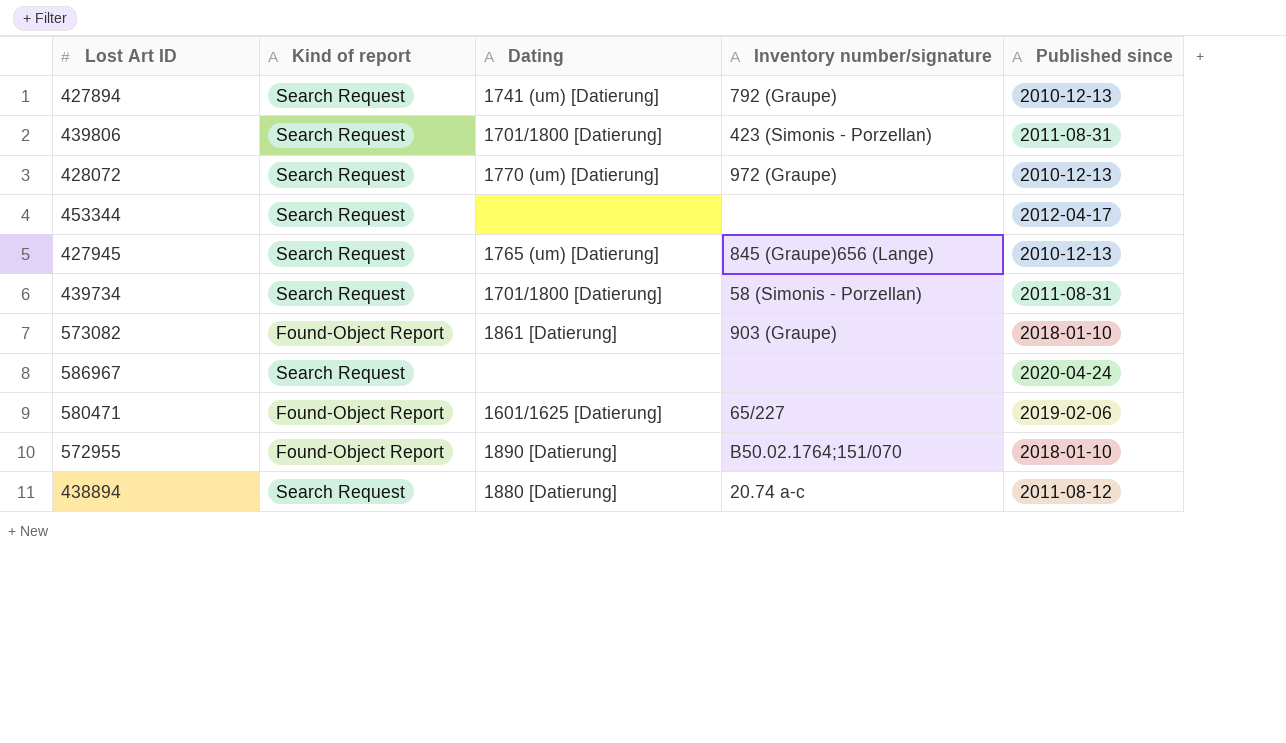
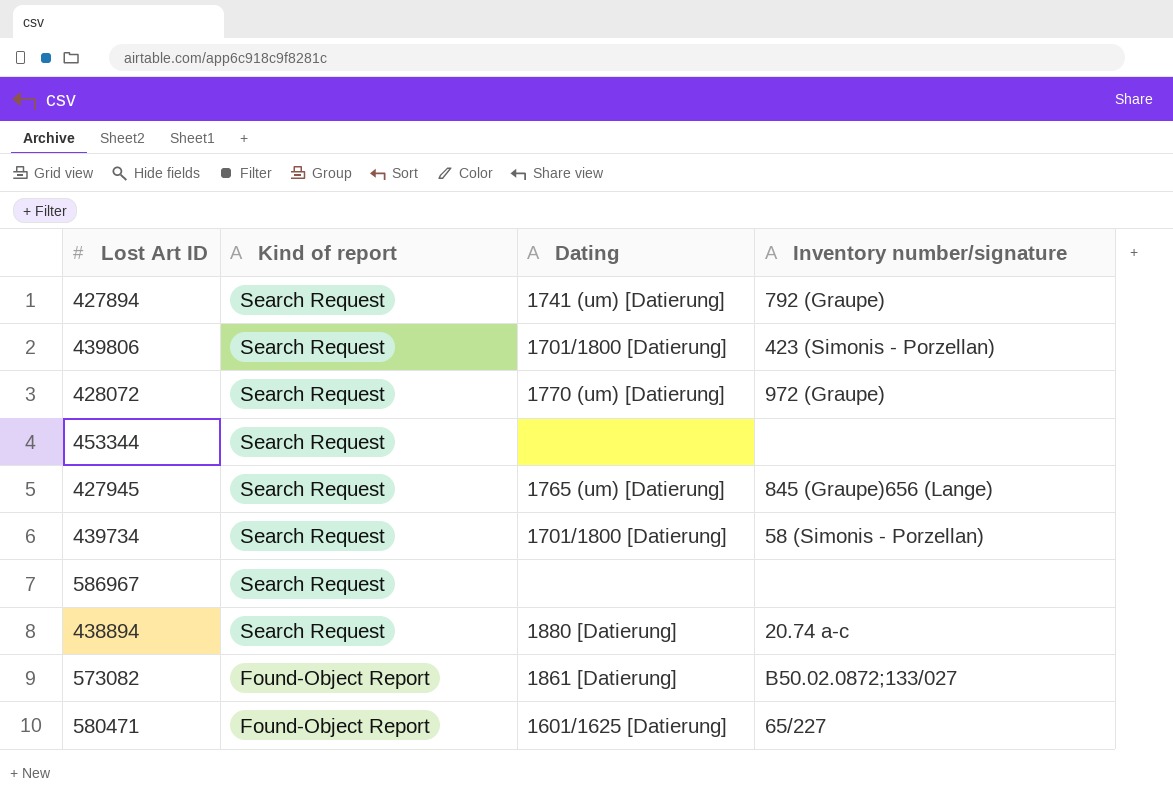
row order: none -> Kind of report descending
column Published since | position: 5 -> none
row 572955: Found-Object Report | 1890 [Datierung] | B50.02.1764;151/070 | 2018-01-10 -> none
573082 | Inventory number/signature: 903 (Graupe) -> B50.02.0872;133/027

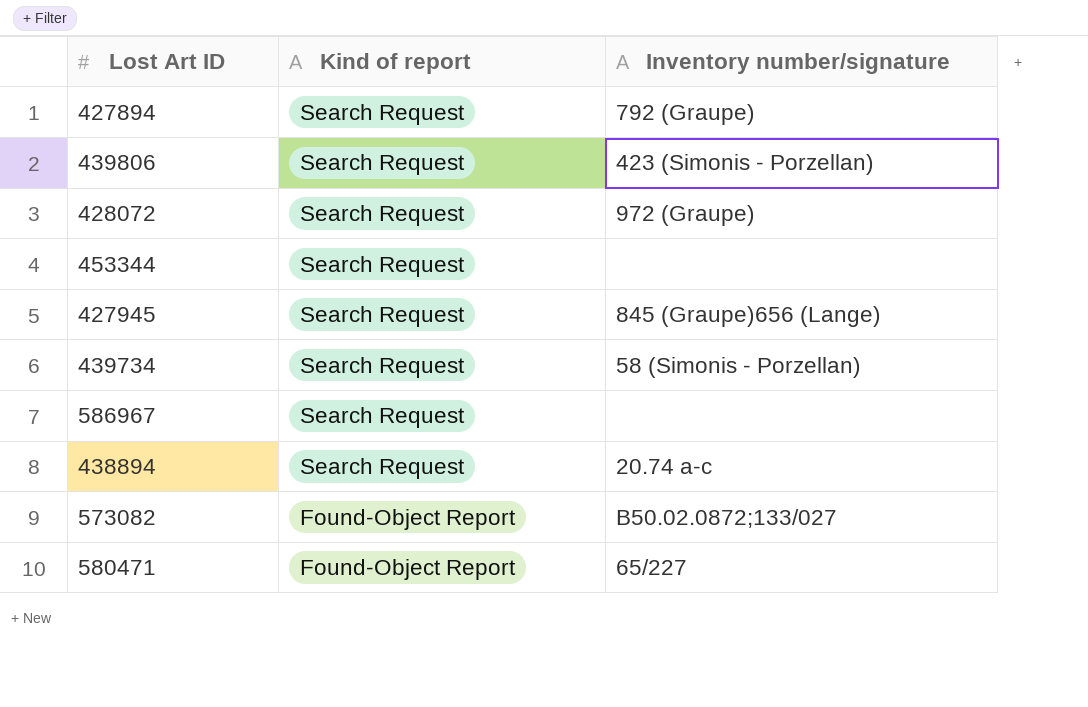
column Dating | position: 3 -> none

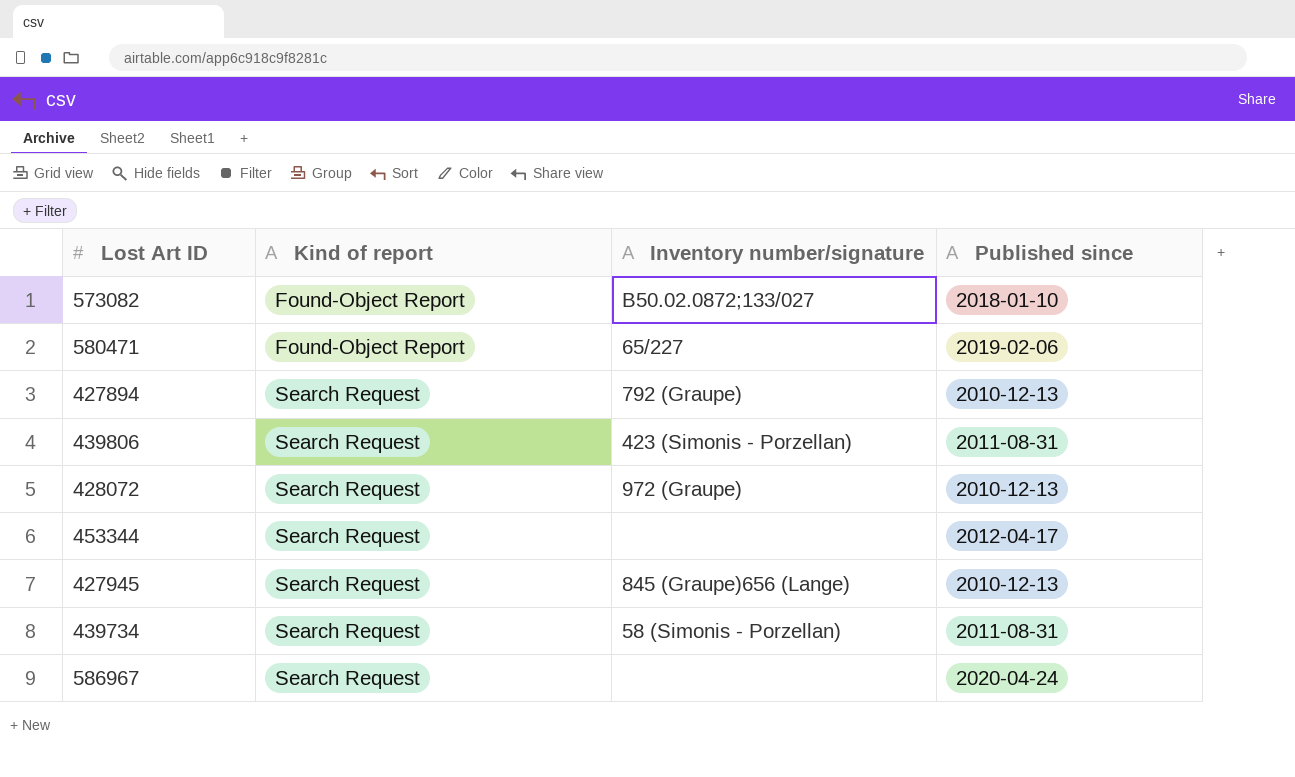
row order: Kind of report descending -> Kind of report ascending
column Published since | position: none -> 4
row 438894: Search Request | 20.74 a-c -> none

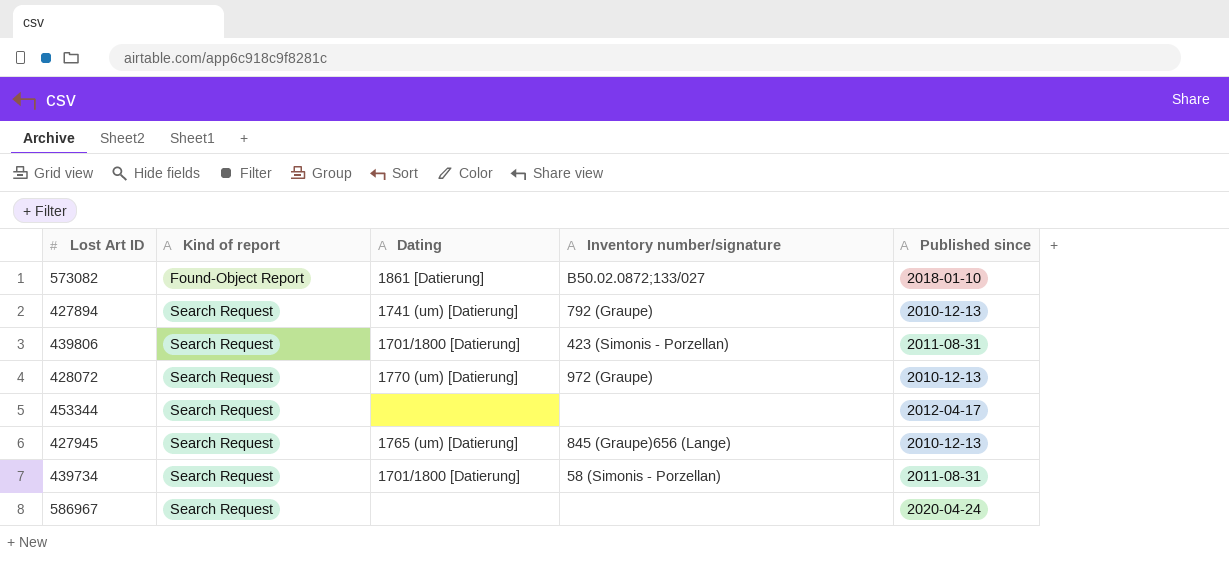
column Dating | position: none -> 3
row 580471: Found-Object Report | 65/227 | 2019-02-06 -> none

